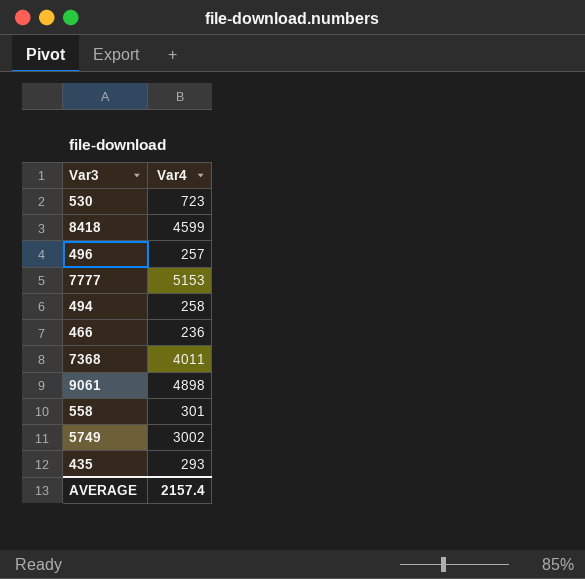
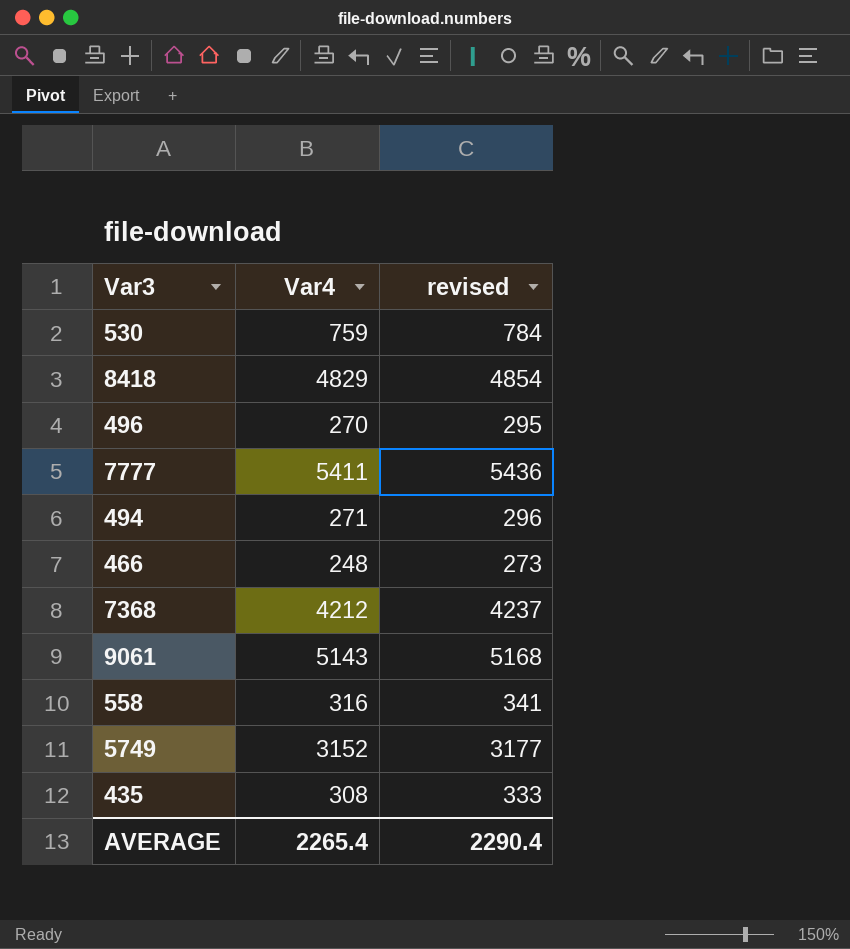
column revised | formula: none -> [Var4] + 25
530 | Var4: 723 -> 759
8418 | Var4: 4599 -> 4829
496 | Var4: 257 -> 270
7777 | Var4: 5153 -> 5411
494 | Var4: 258 -> 271
466 | Var4: 236 -> 248
7368 | Var4: 4011 -> 4212
9061 | Var4: 4898 -> 5143
558 | Var4: 301 -> 316
5749 | Var4: 3002 -> 3152
435 | Var4: 293 -> 308
AVERAGE | Var4: 2157.4 -> 2265.4

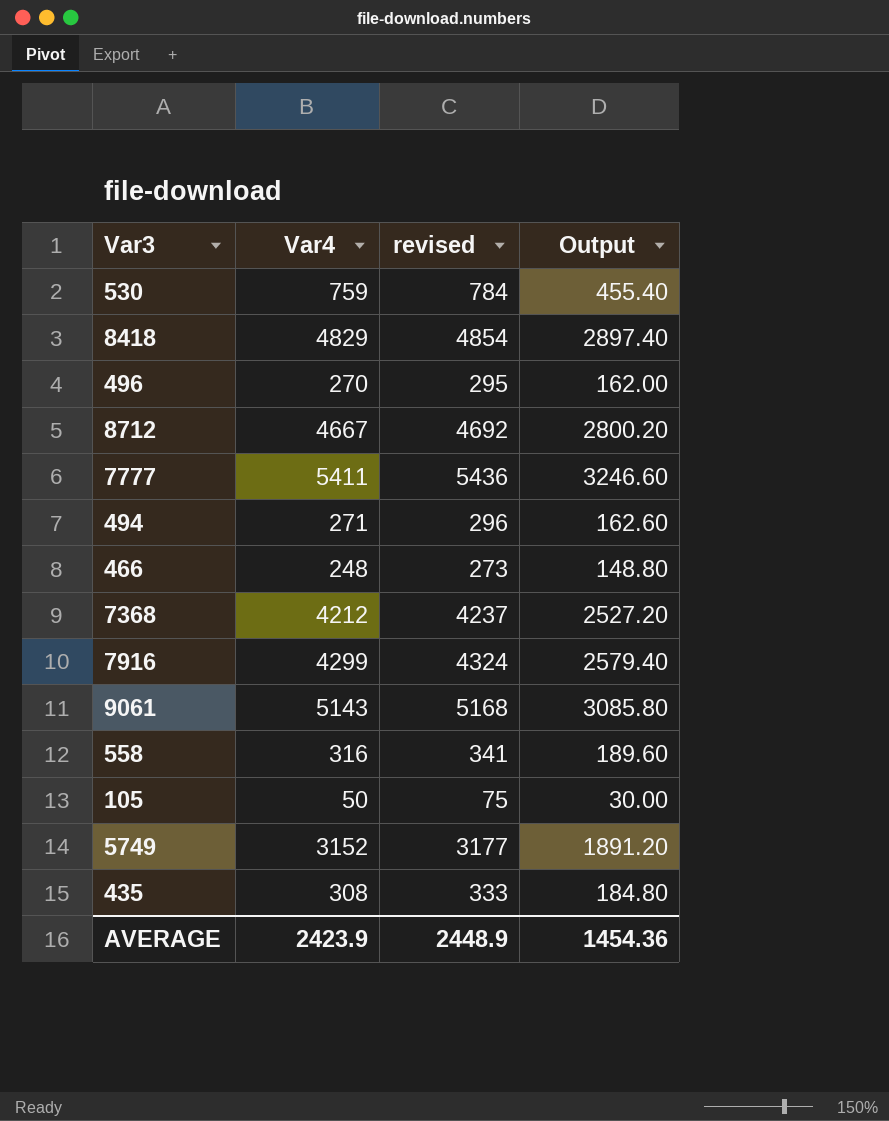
column Output | formula: none -> [Var4] * 0.6
row 8712: none -> 4667 | 4692 | 2800.20
row 7916: none -> 4299 | 4324 | 2579.40
row 105: none -> 50 | 75 | 30.00
AVERAGE | Var4: 2265.4 -> 2423.9
AVERAGE | revised: 2290.4 -> 2448.9

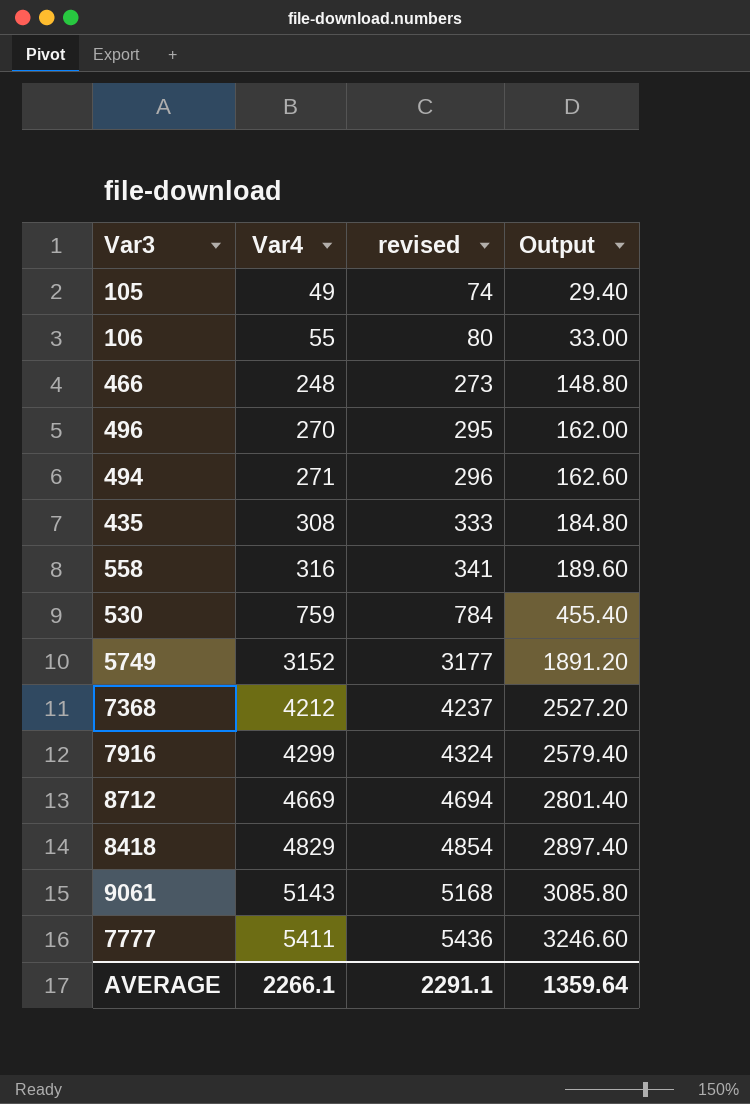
row order: none -> Var4 ascending
105 | Var4: 50 -> 49
105 | revised: 75 -> 74
105 | Output: 30.00 -> 29.40
row 106: none -> 55 | 80 | 33.00
8712 | Var4: 4667 -> 4669
8712 | revised: 4692 -> 4694
8712 | Output: 2800.20 -> 2801.40
AVERAGE | Var4: 2423.9 -> 2266.1
AVERAGE | revised: 2448.9 -> 2291.1
AVERAGE | Output: 1454.36 -> 1359.64

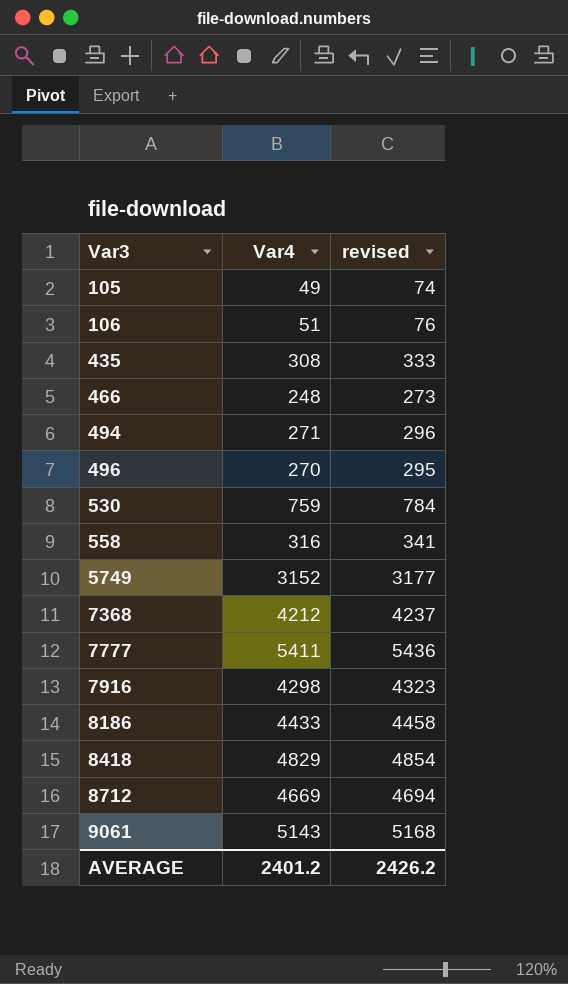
row order: Var4 ascending -> Var3 ascending
column Output | formula: [Var4] * 0.6 -> none
106 | Var4: 55 -> 51
106 | revised: 80 -> 76
7916 | Var4: 4299 -> 4298
7916 | revised: 4324 -> 4323
row 8186: none -> 4433 | 4458
AVERAGE | Var4: 2266.1 -> 2401.2
AVERAGE | revised: 2291.1 -> 2426.2

